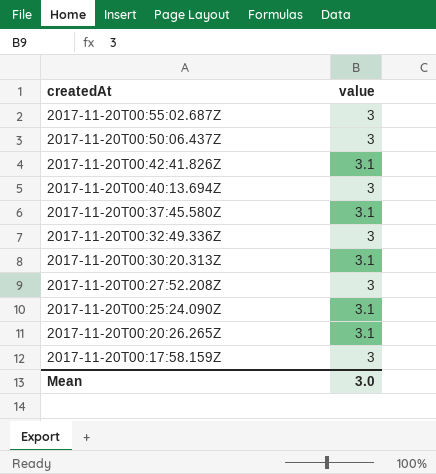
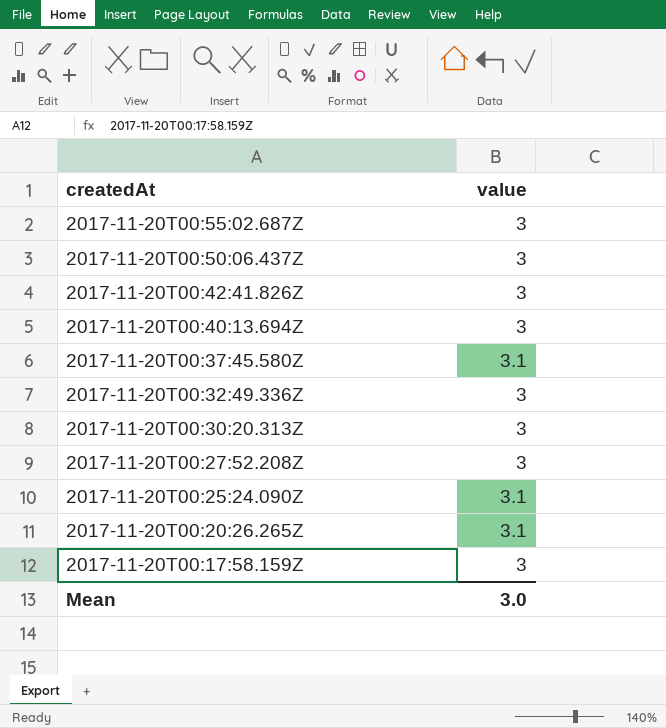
2017-11-20T00:42:41.826Z | value: 3.1 -> 3
2017-11-20T00:30:20.313Z | value: 3.1 -> 3

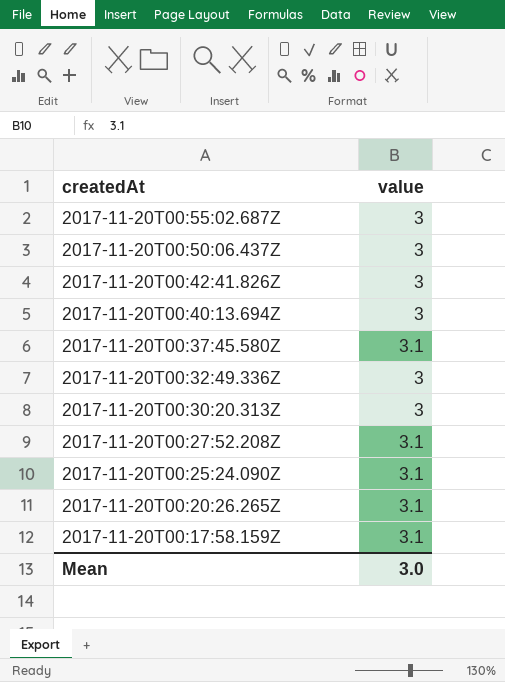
2017-11-20T00:27:52.208Z | value: 3 -> 3.1
2017-11-20T00:17:58.159Z | value: 3 -> 3.1

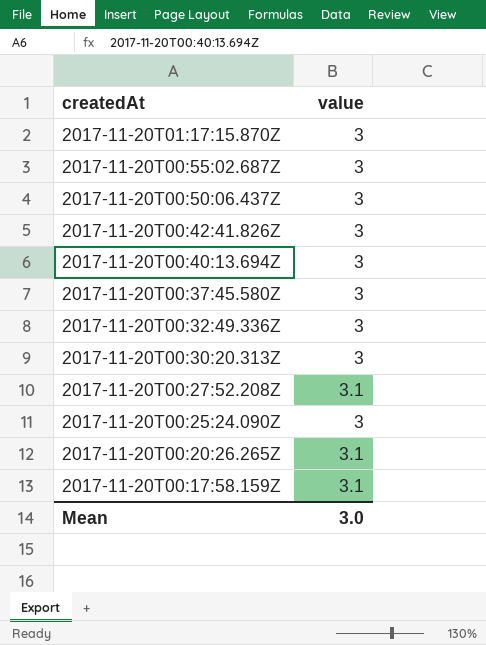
row 2017-11-20T01:17:15.870Z: none -> 3
2017-11-20T00:37:45.580Z | value: 3.1 -> 3
2017-11-20T00:25:24.090Z | value: 3.1 -> 3

